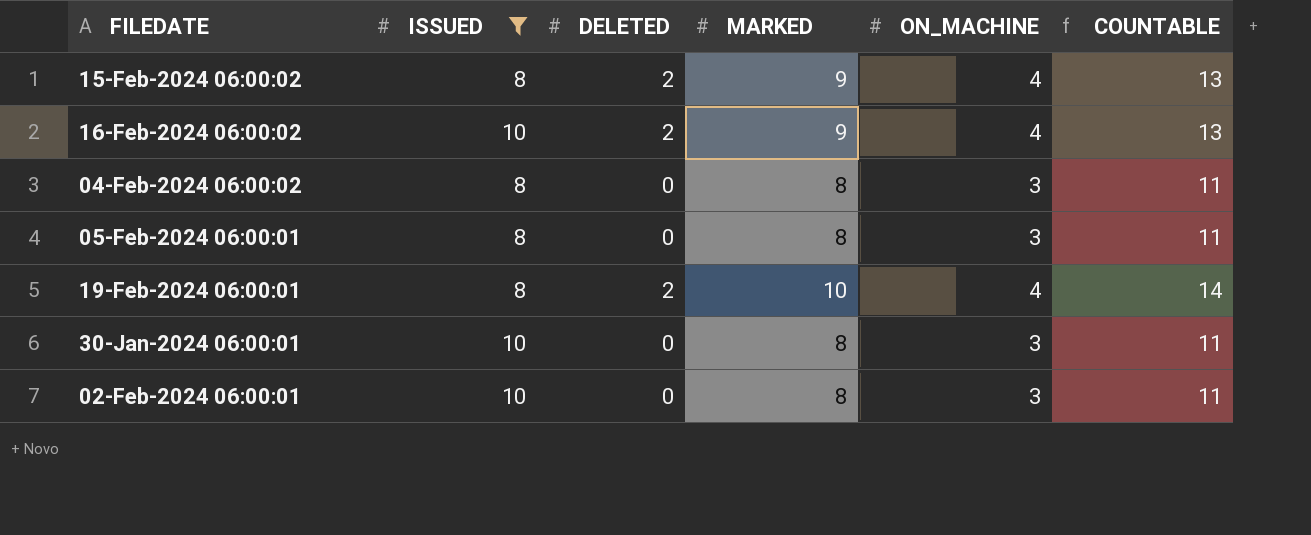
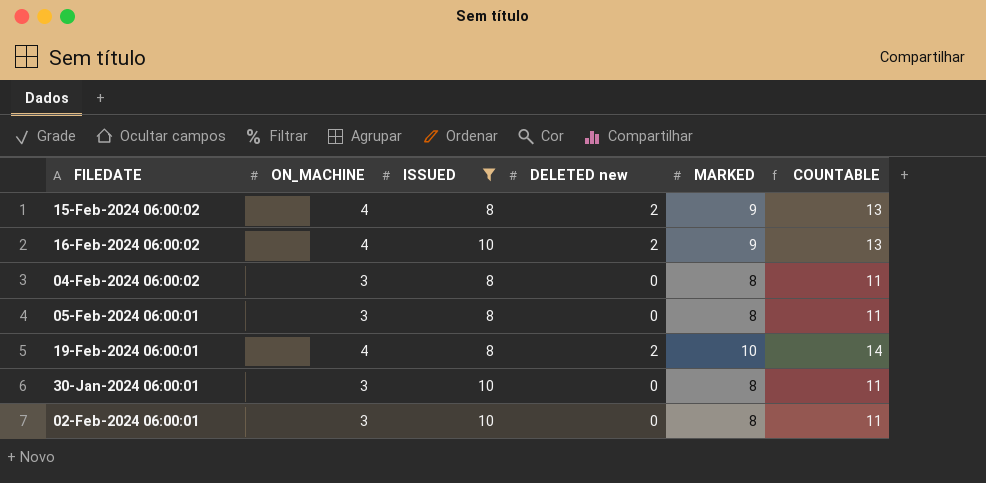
column ON_MACHINE | position: 5 -> 2
column name: DELETED -> DELETED new

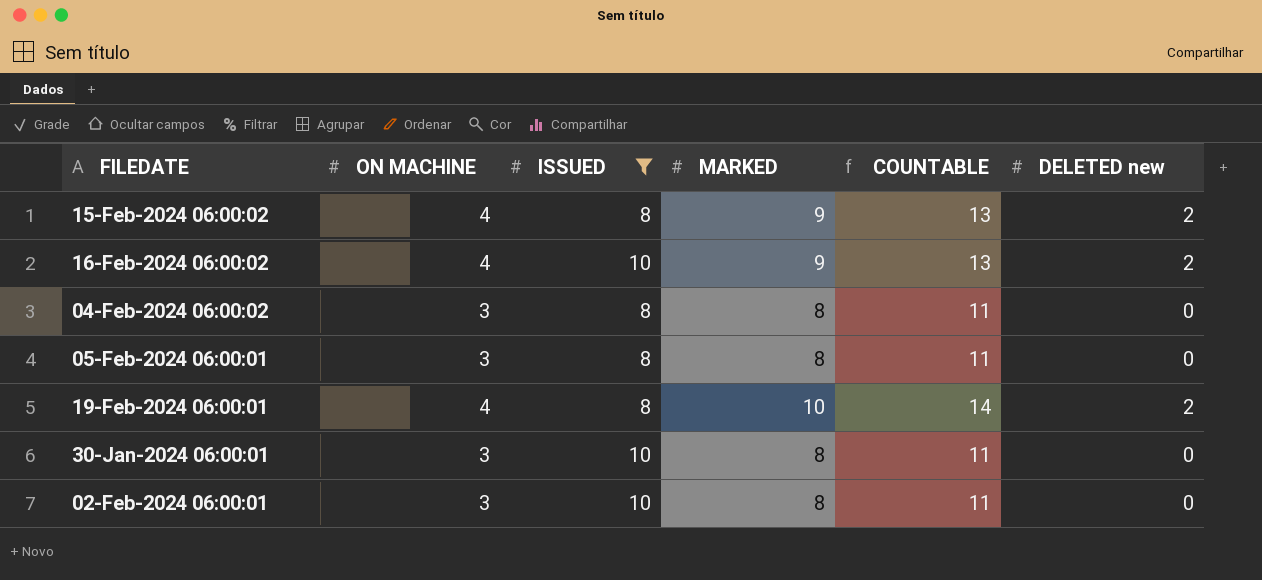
column name: ON_MACHINE -> ON MACHINE
column DELETED new | position: 4 -> 6

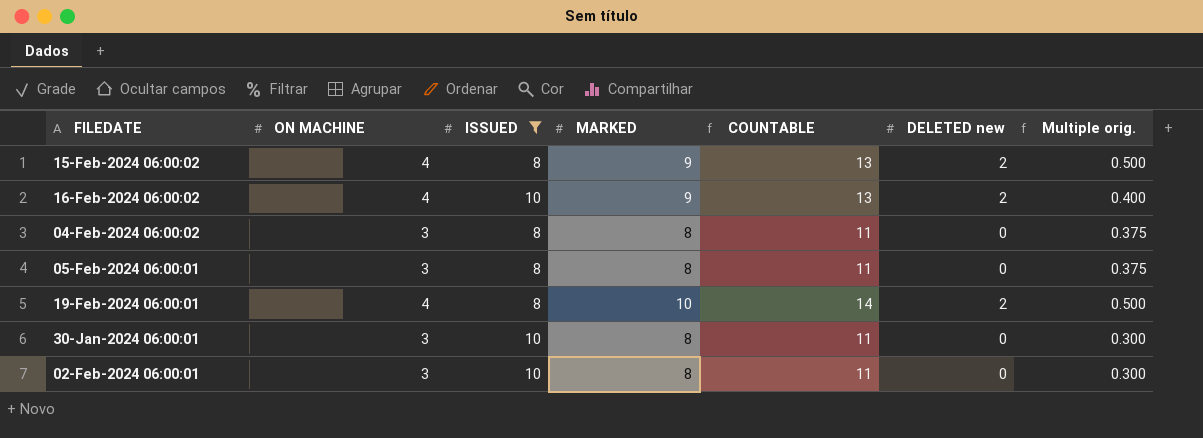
column Multiple orig. | formula: none -> [ON MACHINE] / [ISSUED]

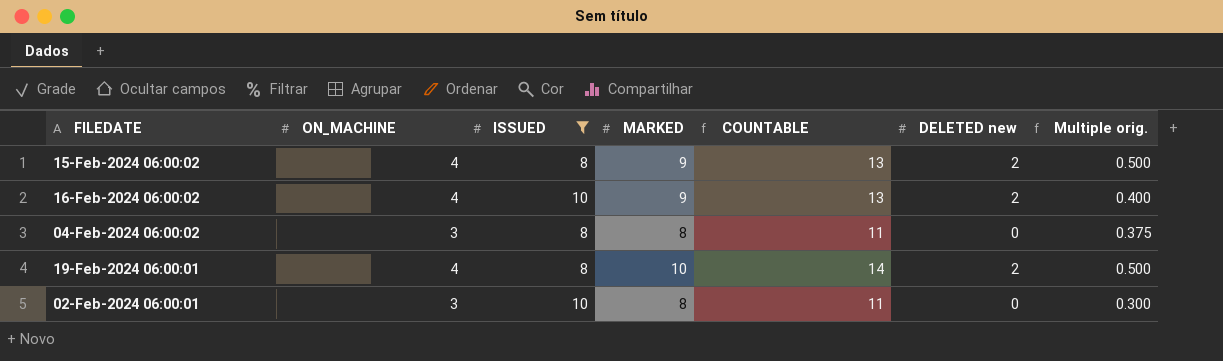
column name: ON MACHINE -> ON_MACHINE
row 05-Feb-2024 06:00:01: 3 | 8 | 8 | 11 | 0 | 0.375 -> none
row 30-Jan-2024 06:00:01: 3 | 10 | 8 | 11 | 0 | 0.300 -> none

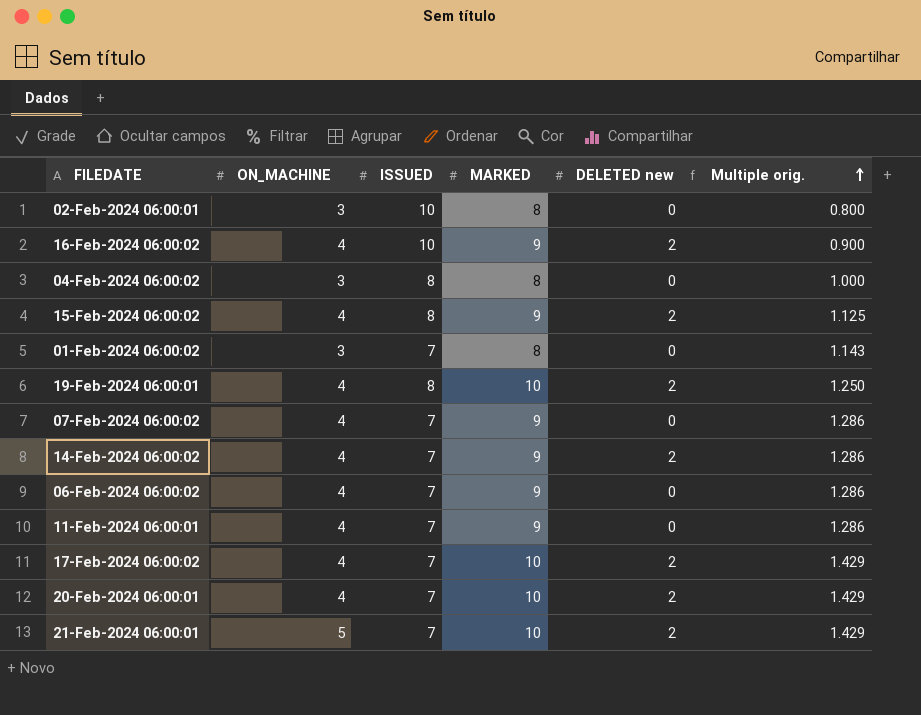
filter: ISSUED != 7 -> none
row order: none -> Multiple orig. ascending
column COUNTABLE | formula: [ON_MACHINE] + [MARKED] -> none
column Multiple orig. | formula: [ON_MACHINE] / [ISSUED] -> [MARKED] / [ISSUED]

